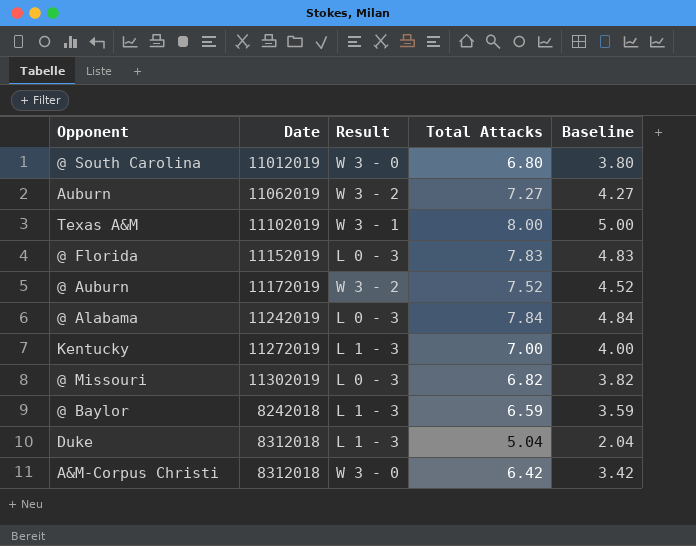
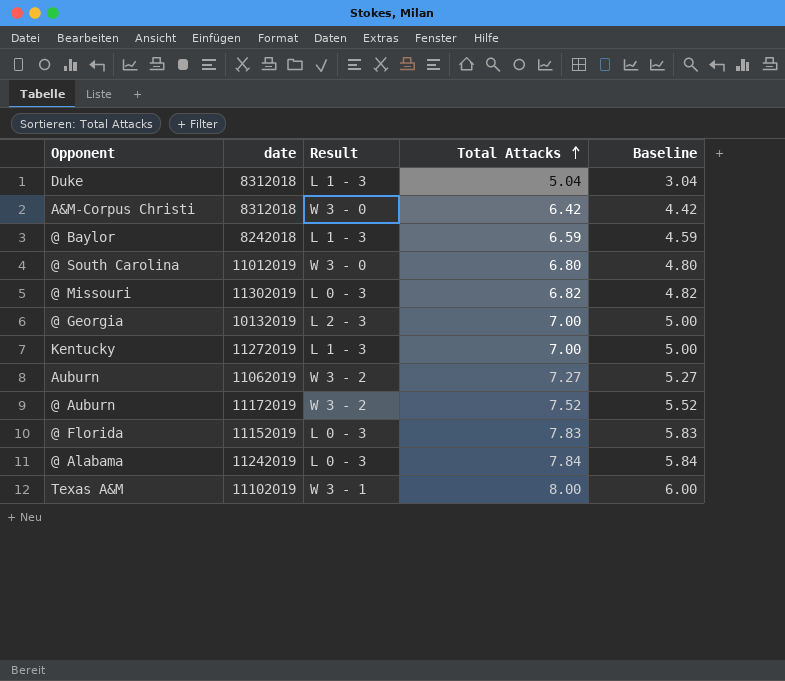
row order: none -> Total Attacks ascending
column name: Date -> date
column Baseline | formula: [Total Attacks] - 3 -> [Total Attacks] - 2
row @ Georgia: none -> 10132019 | L 2 - 3 | 7.00 | 5.00

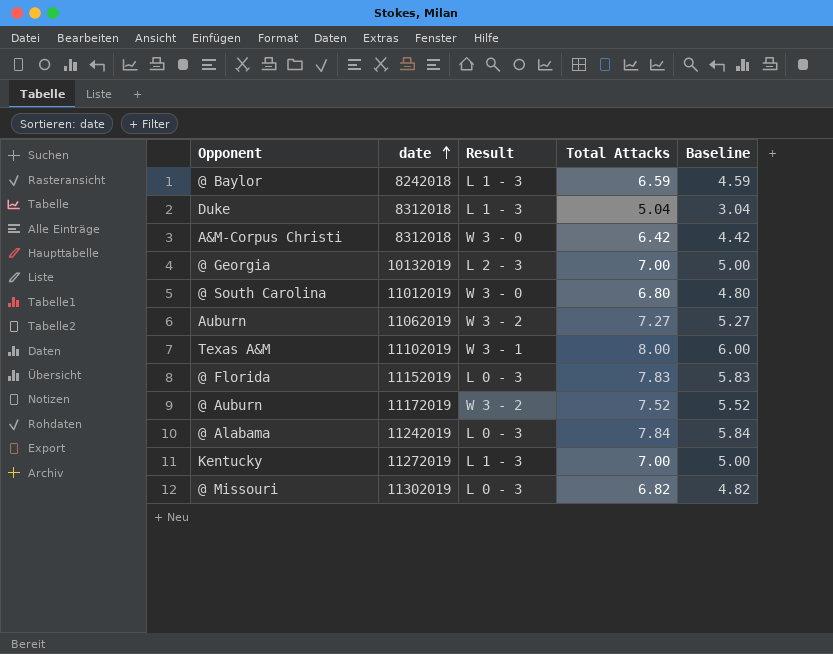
row order: Total Attacks ascending -> date ascending

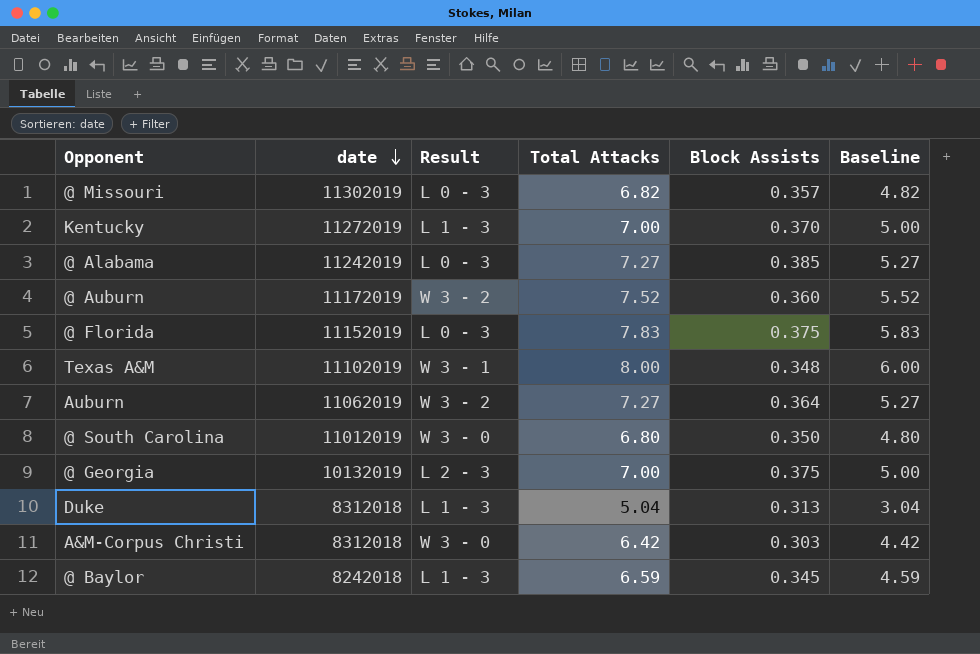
row order: date ascending -> date descending
column Block Assists | position: none -> 5
@ Alabama | Total Attacks: 7.84 -> 7.27
@ Alabama | Baseline: 5.84 -> 5.27

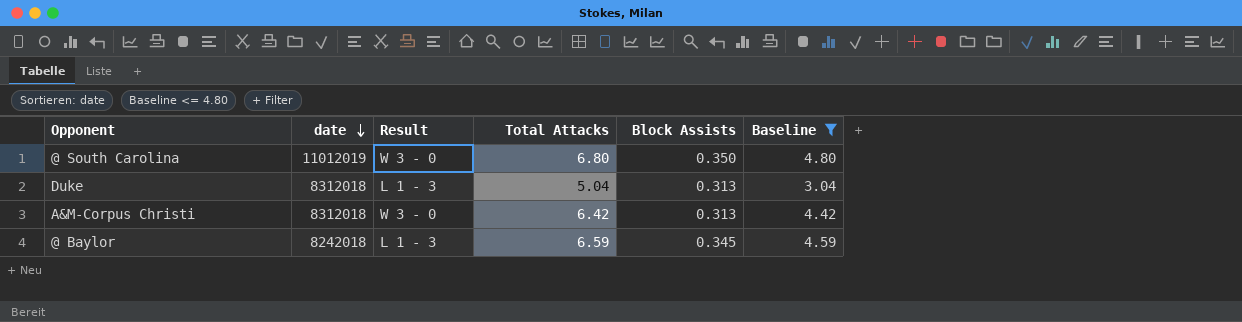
filter: none -> Baseline <= 4.80
A&M-Corpus Christi | Block Assists: 0.303 -> 0.313

